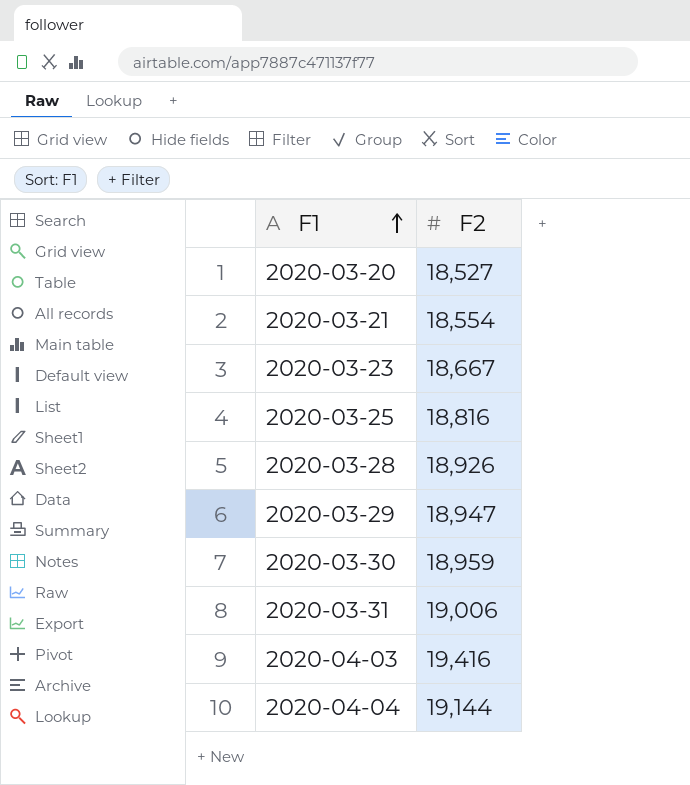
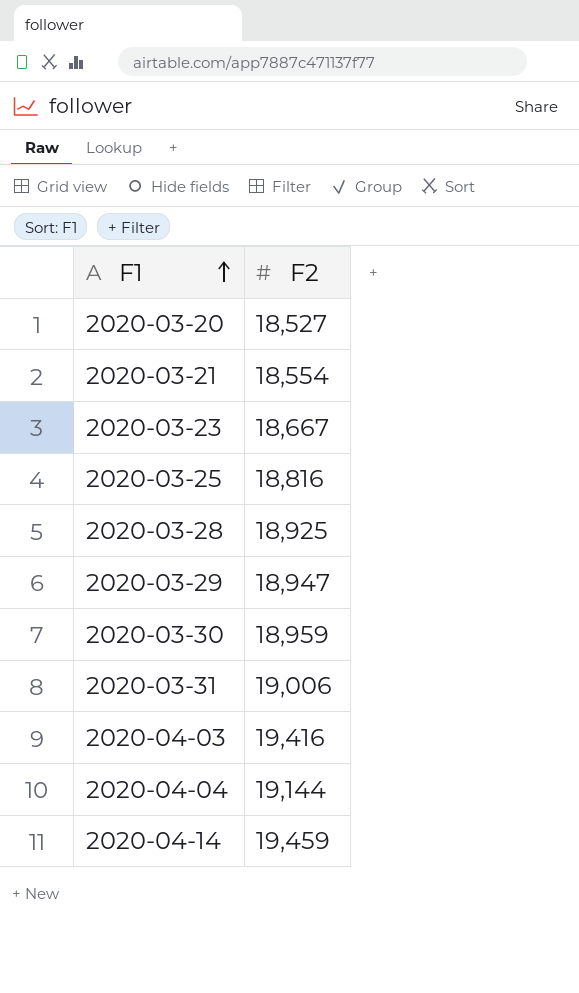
2020-03-28 | F2: 18,926 -> 18,925
row 2020-04-14: none -> 19,459

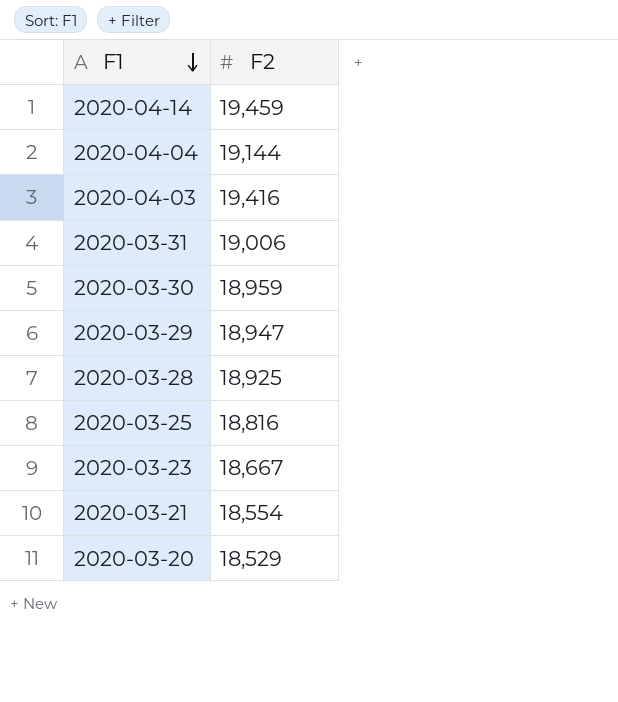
row order: F1 ascending -> F1 descending
2020-03-20 | F2: 18,527 -> 18,529

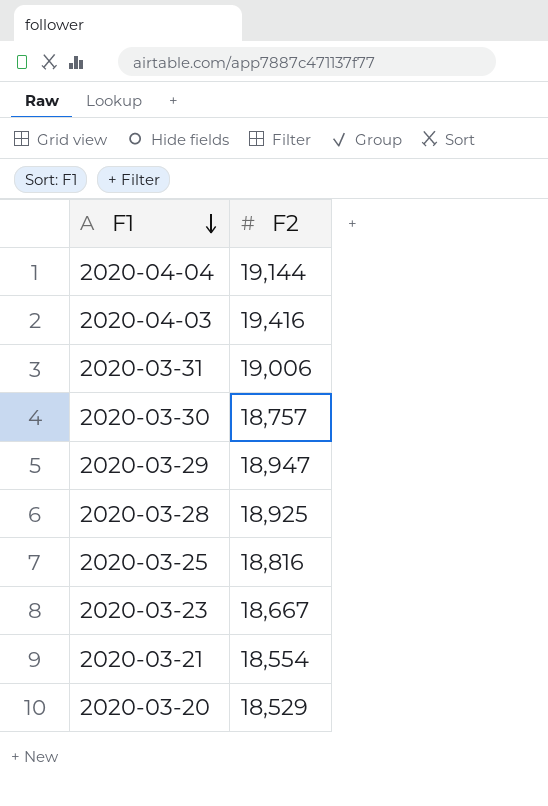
row 2020-04-14: 19,459 -> none
2020-03-30 | F2: 18,959 -> 18,757

